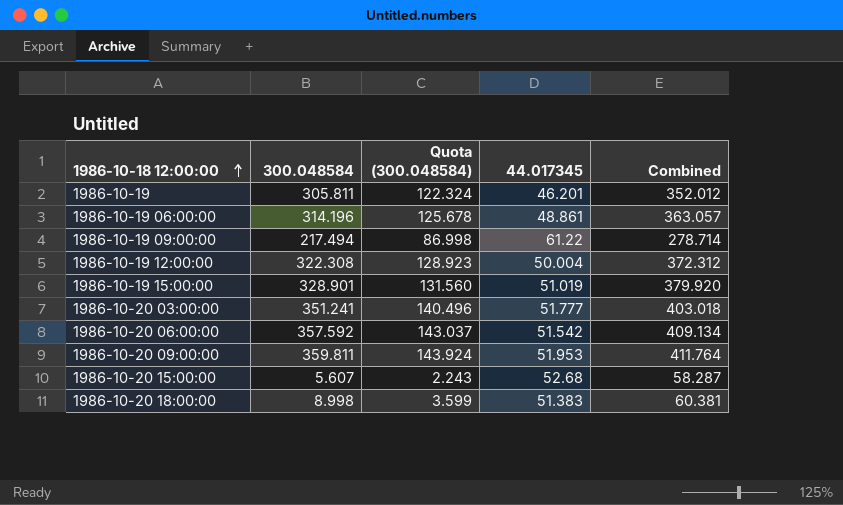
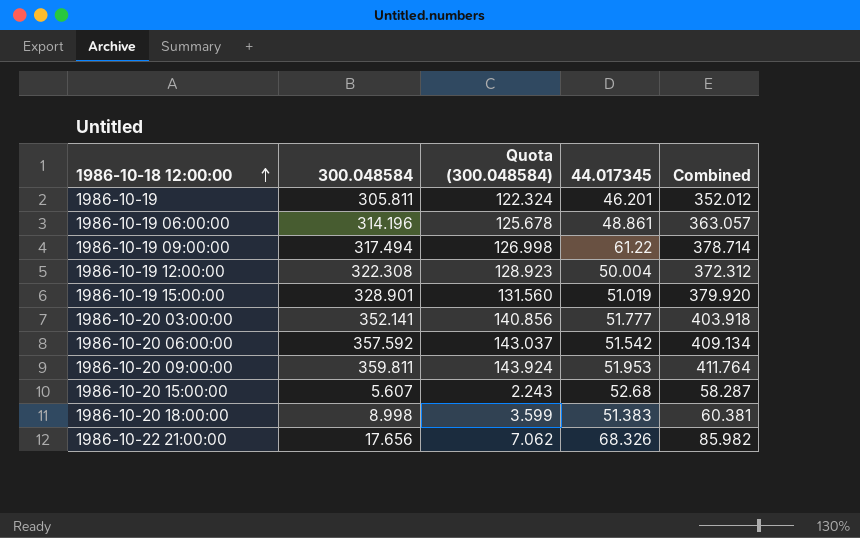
1986-10-19 09:00:00 | 300.048584: 217.494 -> 317.494
1986-10-19 09:00:00 | Quota (300.048584): 86.998 -> 126.998
1986-10-19 09:00:00 | Combined: 278.714 -> 378.714
1986-10-20 03:00:00 | 300.048584: 351.241 -> 352.141
1986-10-20 03:00:00 | Quota (300.048584): 140.496 -> 140.856
1986-10-20 03:00:00 | Combined: 403.018 -> 403.918
row 1986-10-22 21:00:00: none -> 17.656 | 7.062 | 68.326 | 85.982

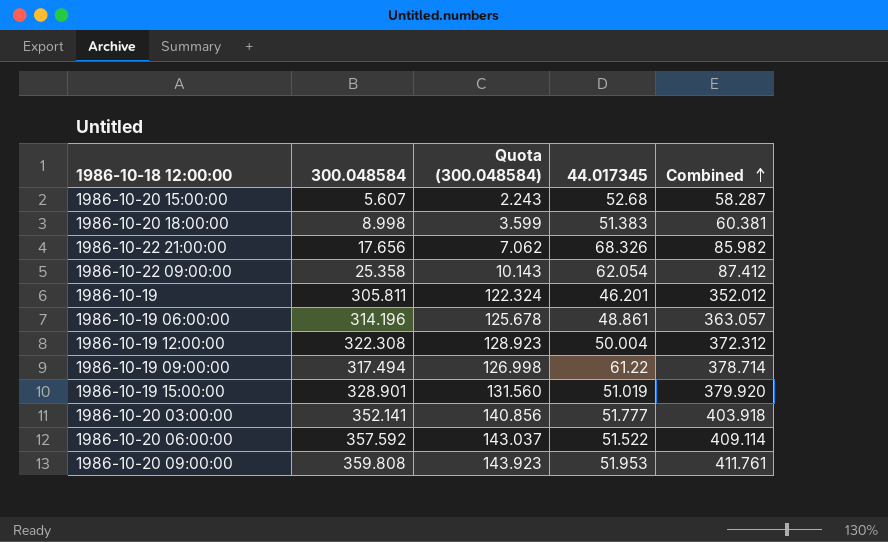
row order: 1986-10-18 12:00:00 ascending -> Combined ascending
row 1986-10-22 09:00:00: none -> 25.358 | 10.143 | 62.054 | 87.412
1986-10-20 06:00:00 | 44.017345: 51.542 -> 51.522
1986-10-20 06:00:00 | Combined: 409.134 -> 409.114
1986-10-20 09:00:00 | 300.048584: 359.811 -> 359.808
1986-10-20 09:00:00 | Quota (300.048584): 143.924 -> 143.923
1986-10-20 09:00:00 | Combined: 411.764 -> 411.761

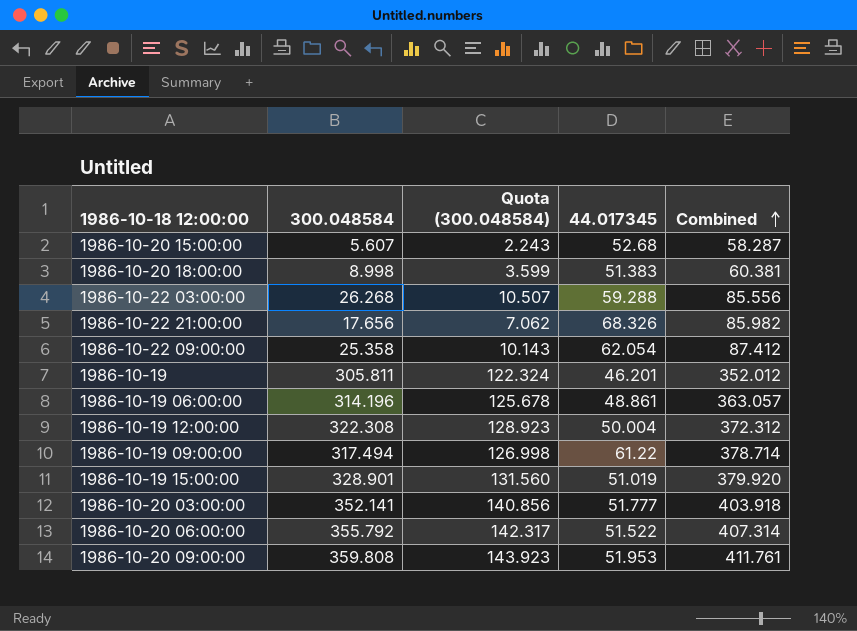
row 1986-10-22 03:00:00: none -> 26.268 | 10.507 | 59.288 | 85.556
1986-10-20 06:00:00 | 300.048584: 357.592 -> 355.792
1986-10-20 06:00:00 | Quota (300.048584): 143.037 -> 142.317
1986-10-20 06:00:00 | Combined: 409.114 -> 407.314

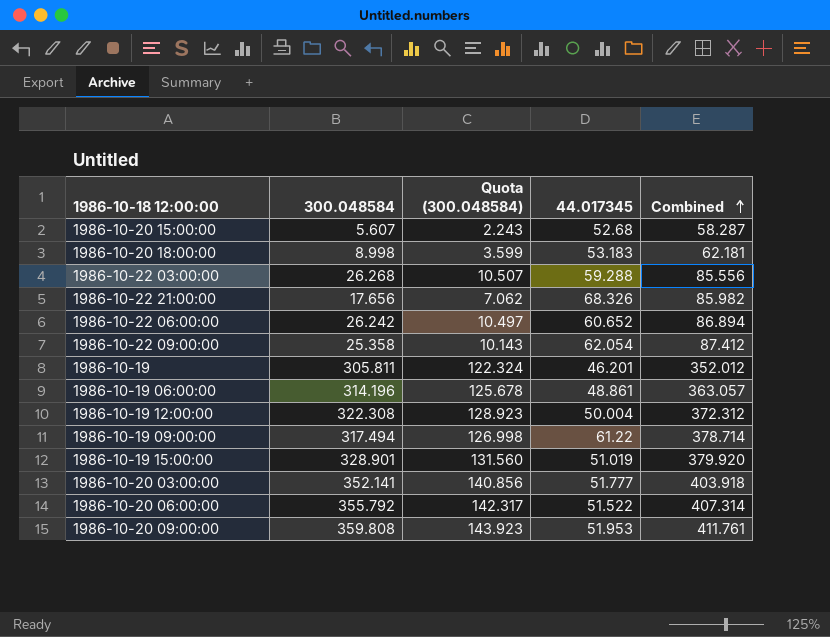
1986-10-20 18:00:00 | 44.017345: 51.383 -> 53.183
1986-10-20 18:00:00 | Combined: 60.381 -> 62.181
row 1986-10-22 06:00:00: none -> 26.242 | 10.497 | 60.652 | 86.894

